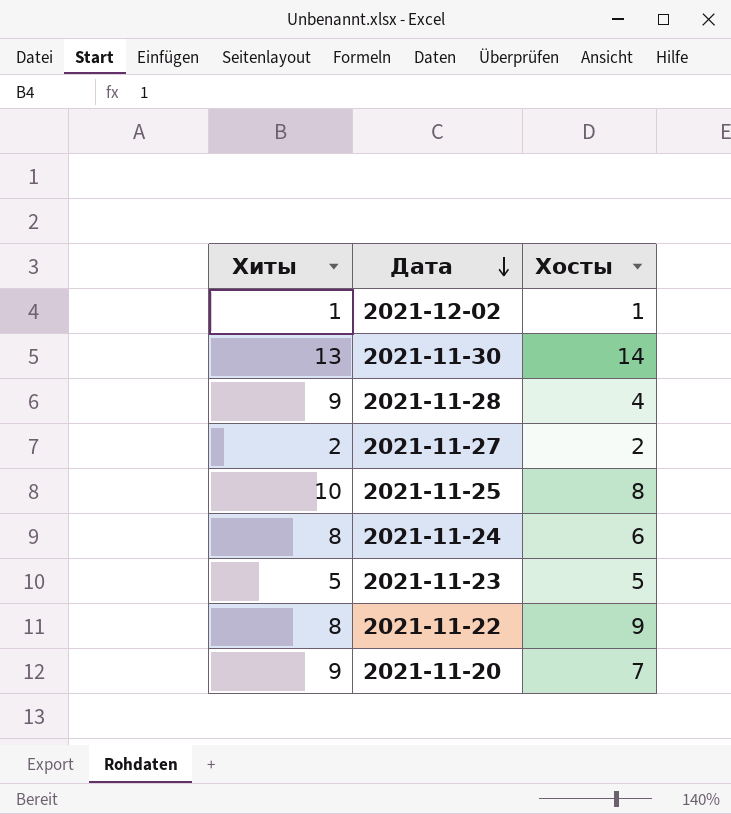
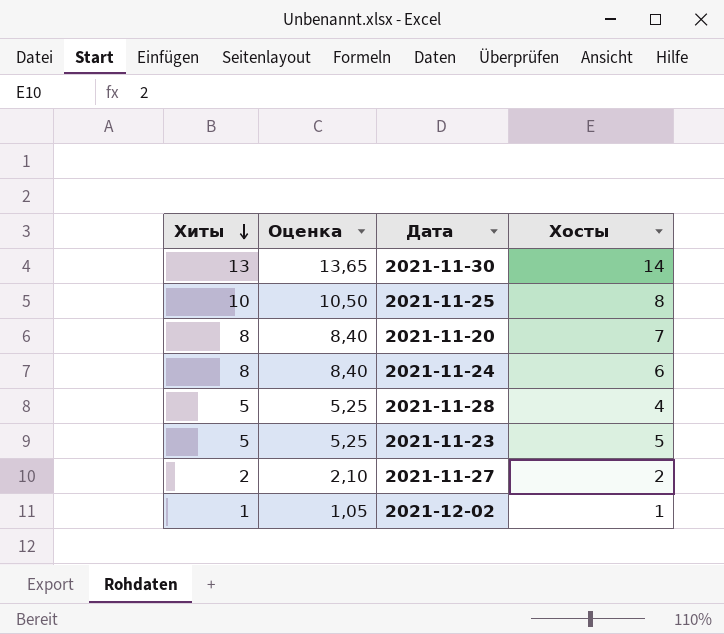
row order: Дата descending -> Хиты descending
column Оценка | formula: none -> [Хиты] * 1,05
row 2021-11-22: 8 | 9 -> none
2021-11-20 | Хиты: 9 -> 8
2021-11-28 | Хиты: 9 -> 5

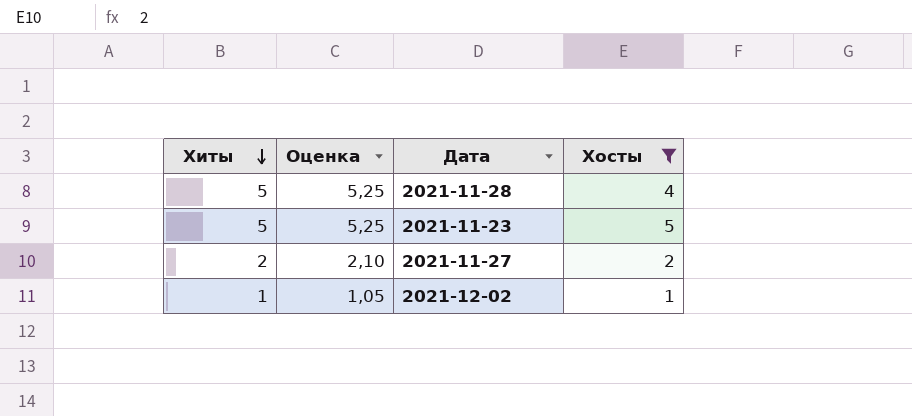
filter: none -> Хосты <= 5

